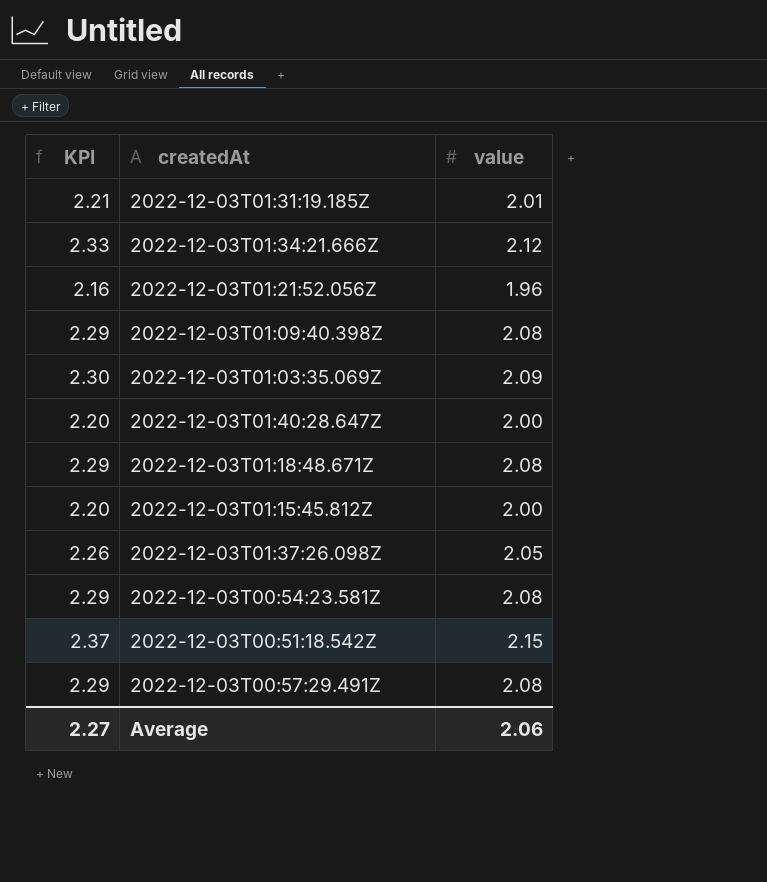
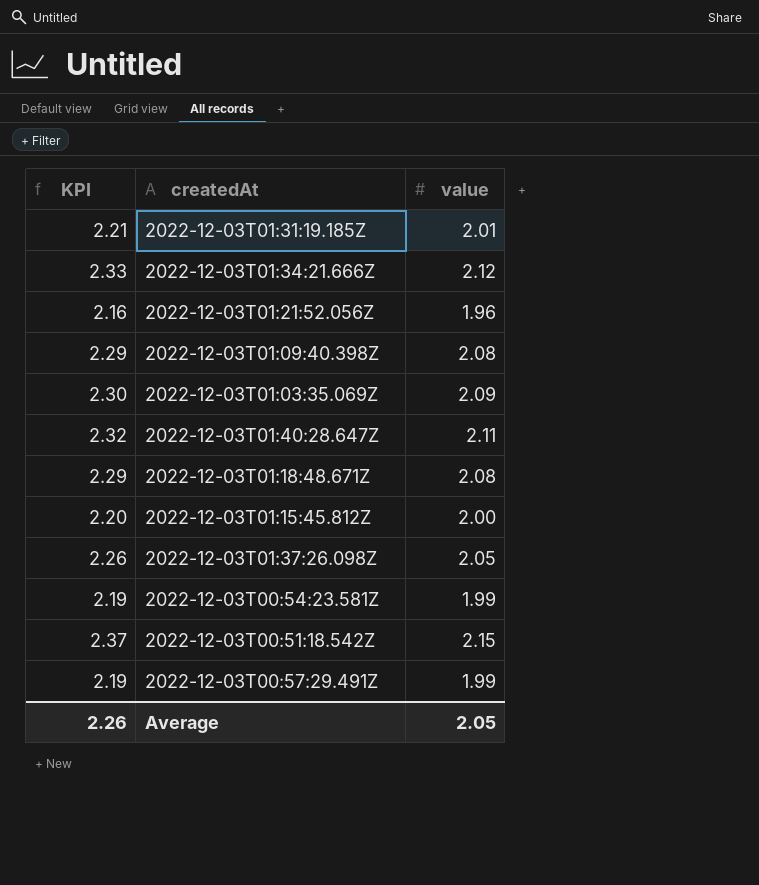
2022-12-03T01:40:28.647Z | KPI: 2.20 -> 2.32
2022-12-03T01:40:28.647Z | value: 2.00 -> 2.11
2022-12-03T00:54:23.581Z | KPI: 2.29 -> 2.19
2022-12-03T00:54:23.581Z | value: 2.08 -> 1.99
2022-12-03T00:57:29.491Z | KPI: 2.29 -> 2.19
2022-12-03T00:57:29.491Z | value: 2.08 -> 1.99
Average | KPI: 2.27 -> 2.26
Average | value: 2.06 -> 2.05

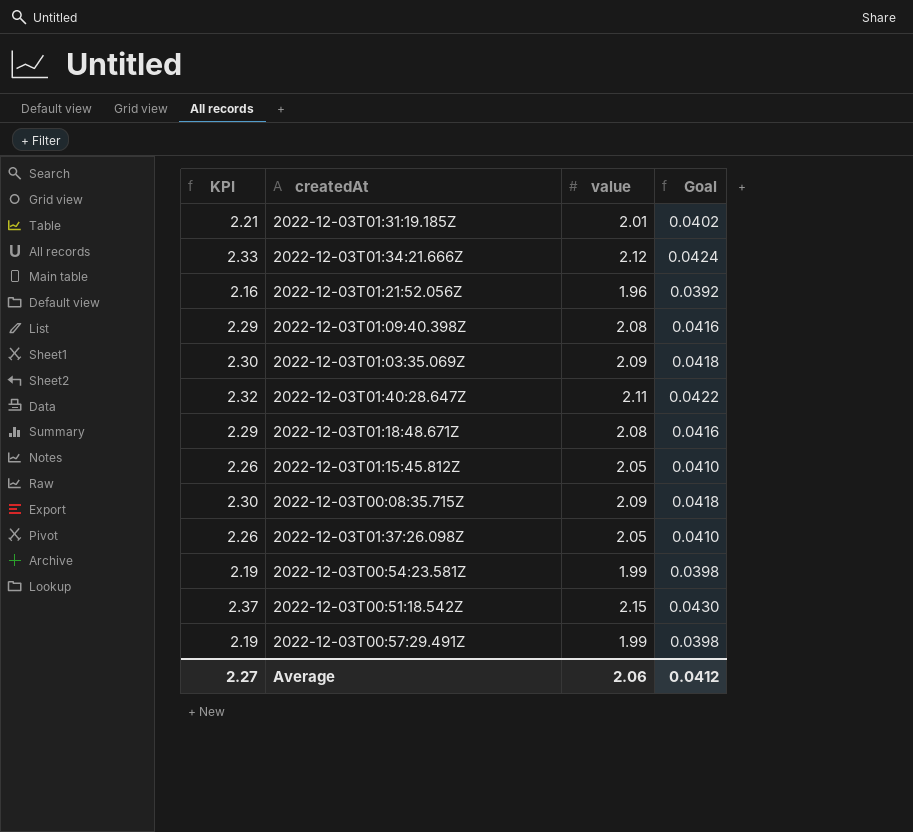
column Goal | formula: none -> [value] * 0.02
2022-12-03T01:15:45.812Z | KPI: 2.20 -> 2.26
2022-12-03T01:15:45.812Z | value: 2.00 -> 2.05
row 2022-12-03T00:08:35.715Z: none -> 2.30 | 2.09 | 0.0418
Average | KPI: 2.26 -> 2.27
Average | value: 2.05 -> 2.06

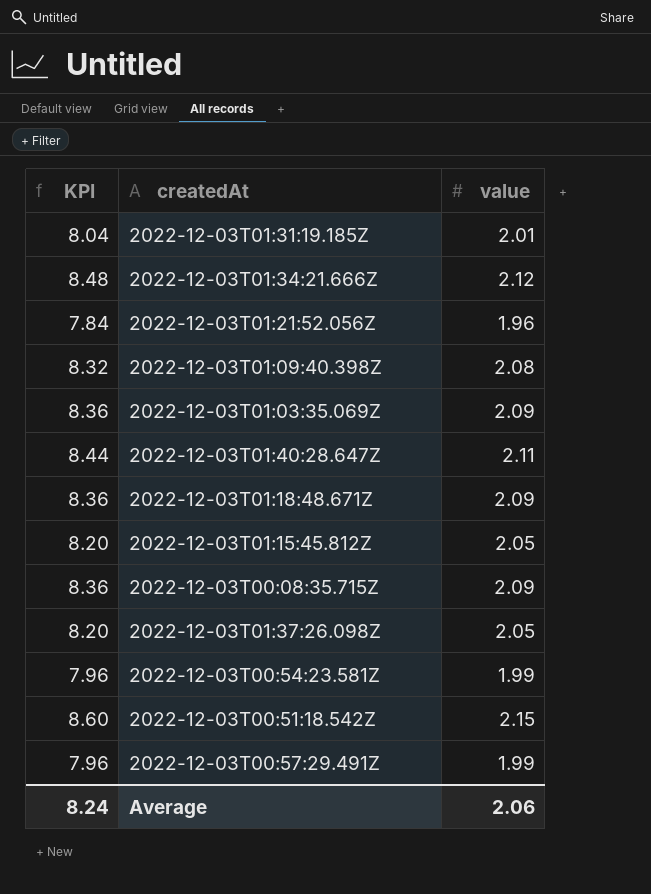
column Goal | formula: [value] * 0.02 -> none
column KPI | formula: [value] * 1.1 -> [value] * 4
2022-12-03T01:18:48.671Z | value: 2.08 -> 2.09
Average | KPI: 2.27 -> 8.24

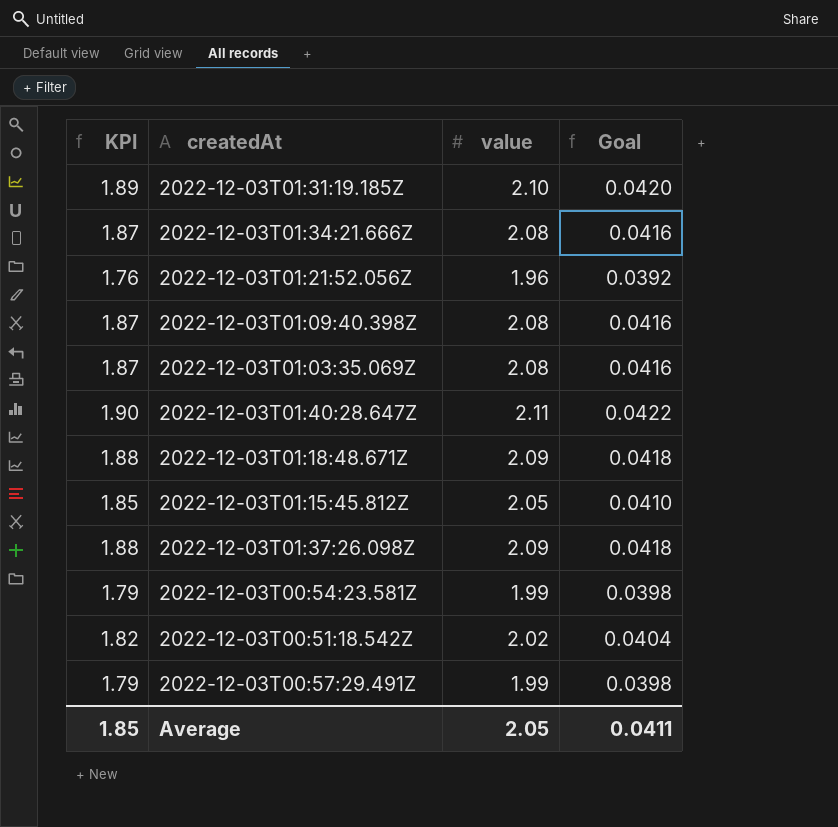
column KPI | formula: [value] * 4 -> [value] * 0.9
column Goal | formula: none -> [value] * 0.02
row 2022-12-03T00:08:35.715Z: 8.36 | 2.09 -> none
2022-12-03T01:31:19.185Z | value: 2.01 -> 2.10
2022-12-03T01:34:21.666Z | value: 2.12 -> 2.08
2022-12-03T01:03:35.069Z | value: 2.09 -> 2.08
2022-12-03T01:37:26.098Z | value: 2.05 -> 2.09
2022-12-03T00:51:18.542Z | value: 2.15 -> 2.02
Average | KPI: 8.24 -> 1.85
Average | value: 2.06 -> 2.05

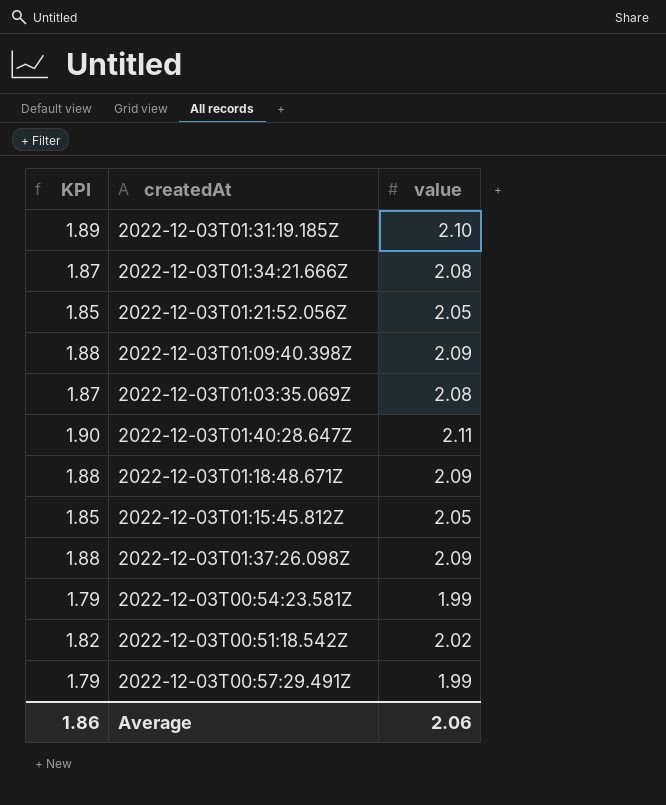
column Goal | formula: [value] * 0.02 -> none
2022-12-03T01:21:52.056Z | KPI: 1.76 -> 1.85
2022-12-03T01:21:52.056Z | value: 1.96 -> 2.05
2022-12-03T01:09:40.398Z | KPI: 1.87 -> 1.88
2022-12-03T01:09:40.398Z | value: 2.08 -> 2.09
Average | KPI: 1.85 -> 1.86
Average | value: 2.05 -> 2.06

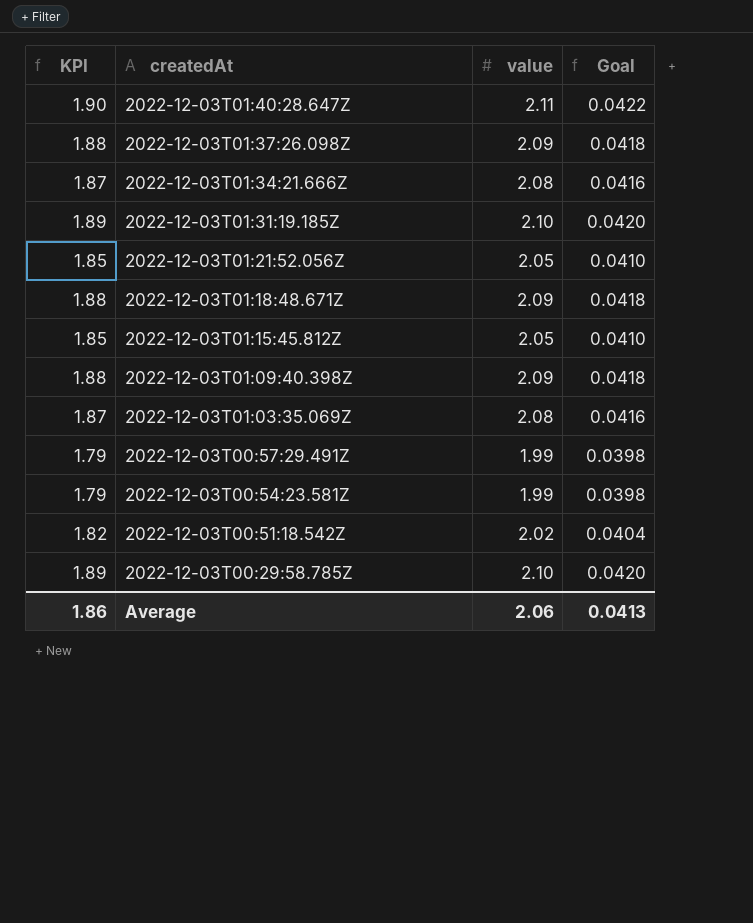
row order: none -> createdAt descending
column Goal | formula: none -> [value] * 0.02
row 2022-12-03T00:29:58.785Z: none -> 1.89 | 2.10 | 0.0420

